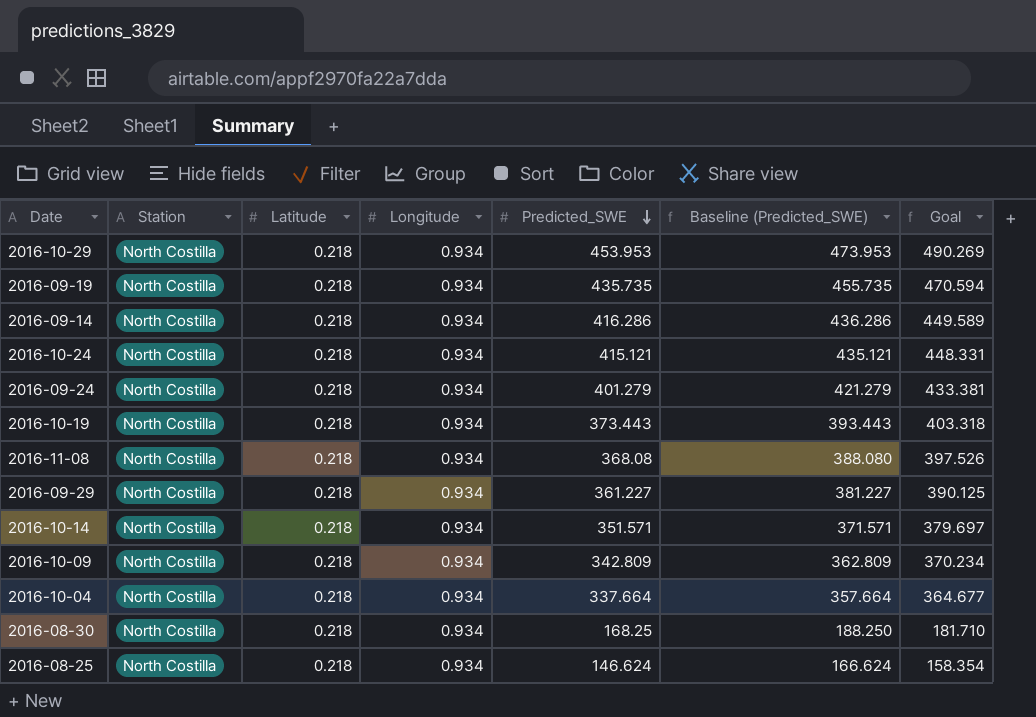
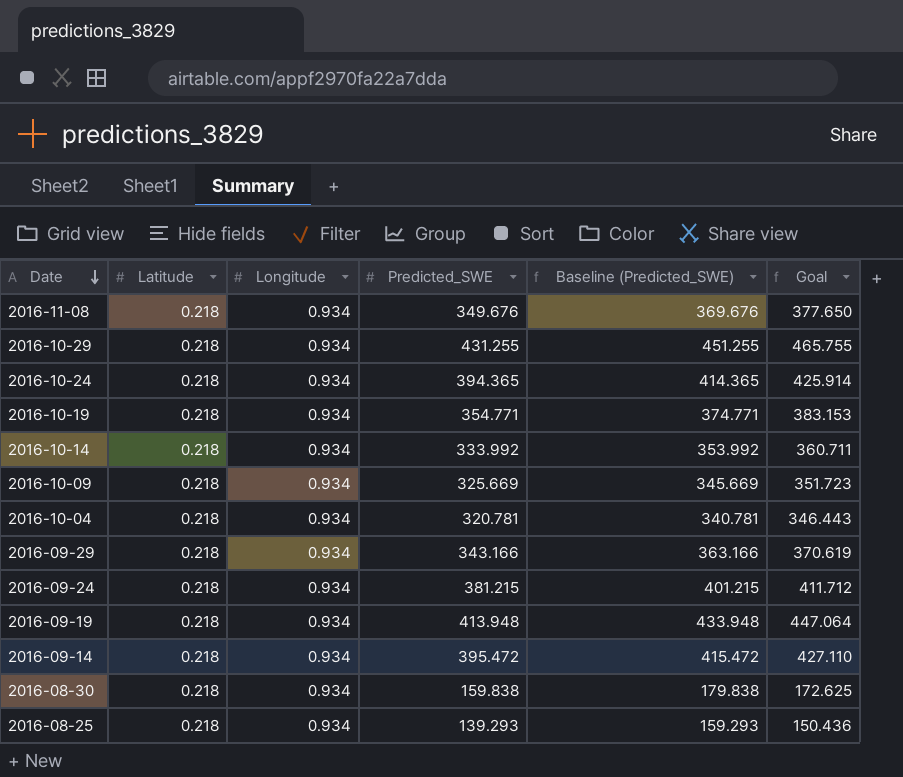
row order: Predicted_SWE descending -> Date descending
column Station | position: 2 -> none
2016-11-08 | Predicted_SWE: 368.08 -> 349.676
2016-11-08 | Baseline (Predicted_SWE): 388.080 -> 369.676
2016-11-08 | Goal: 397.526 -> 377.650
2016-10-29 | Predicted_SWE: 453.953 -> 431.255
2016-10-29 | Baseline (Predicted_SWE): 473.953 -> 451.255
2016-10-29 | Goal: 490.269 -> 465.755
2016-10-24 | Predicted_SWE: 415.121 -> 394.365
2016-10-24 | Baseline (Predicted_SWE): 435.121 -> 414.365
2016-10-24 | Goal: 448.331 -> 425.914
2016-10-19 | Predicted_SWE: 373.443 -> 354.771
2016-10-19 | Baseline (Predicted_SWE): 393.443 -> 374.771
2016-10-19 | Goal: 403.318 -> 383.153
2016-10-14 | Predicted_SWE: 351.571 -> 333.992
2016-10-14 | Baseline (Predicted_SWE): 371.571 -> 353.992
2016-10-14 | Goal: 379.697 -> 360.711
2016-10-09 | Predicted_SWE: 342.809 -> 325.669
2016-10-09 | Baseline (Predicted_SWE): 362.809 -> 345.669
2016-10-09 | Goal: 370.234 -> 351.723
2016-10-04 | Predicted_SWE: 337.664 -> 320.781
2016-10-04 | Baseline (Predicted_SWE): 357.664 -> 340.781
2016-10-04 | Goal: 364.677 -> 346.443
2016-09-29 | Predicted_SWE: 361.227 -> 343.166
2016-09-29 | Baseline (Predicted_SWE): 381.227 -> 363.166
2016-09-29 | Goal: 390.125 -> 370.619
2016-09-24 | Predicted_SWE: 401.279 -> 381.215
2016-09-24 | Baseline (Predicted_SWE): 421.279 -> 401.215
2016-09-24 | Goal: 433.381 -> 411.712
2016-09-19 | Predicted_SWE: 435.735 -> 413.948
2016-09-19 | Baseline (Predicted_SWE): 455.735 -> 433.948
2016-09-19 | Goal: 470.594 -> 447.064
2016-09-14 | Predicted_SWE: 416.286 -> 395.472
2016-09-14 | Baseline (Predicted_SWE): 436.286 -> 415.472
2016-09-14 | Goal: 449.589 -> 427.110
2016-08-30 | Predicted_SWE: 168.25 -> 159.838
2016-08-30 | Baseline (Predicted_SWE): 188.250 -> 179.838
2016-08-30 | Goal: 181.710 -> 172.625
2016-08-25 | Predicted_SWE: 146.624 -> 139.293
2016-08-25 | Baseline (Predicted_SWE): 166.624 -> 159.293
2016-08-25 | Goal: 158.354 -> 150.436

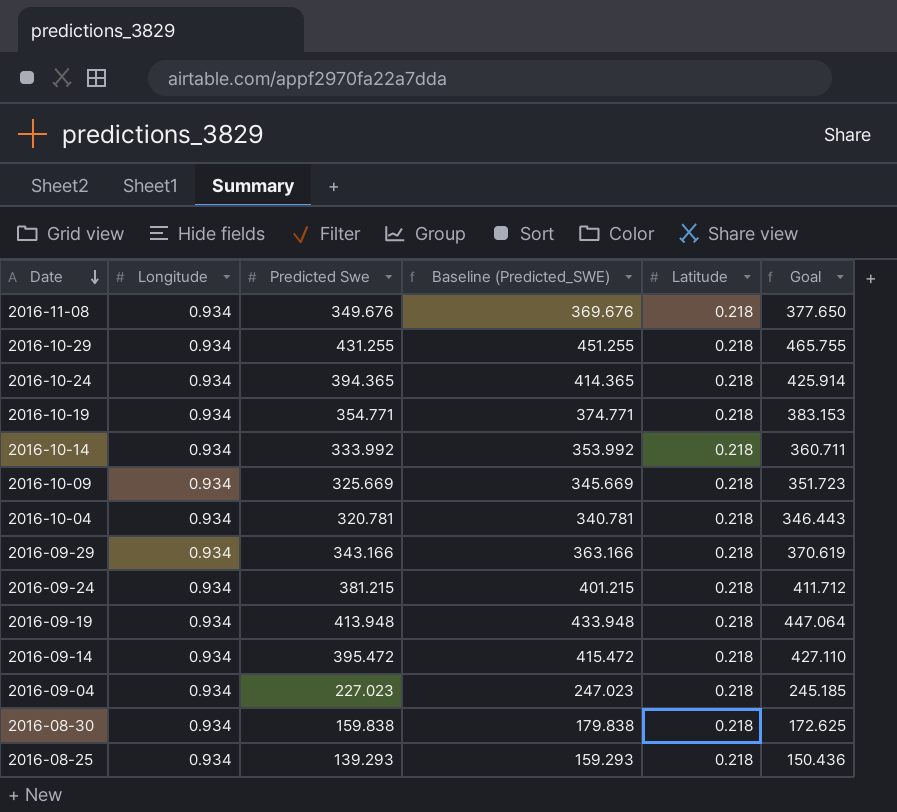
column name: Predicted_SWE -> Predicted Swe
column Latitude | position: 2 -> 5
row 2016-09-04: none -> 0.934 | 227.023 | 247.023 | 0.218 | 245.185

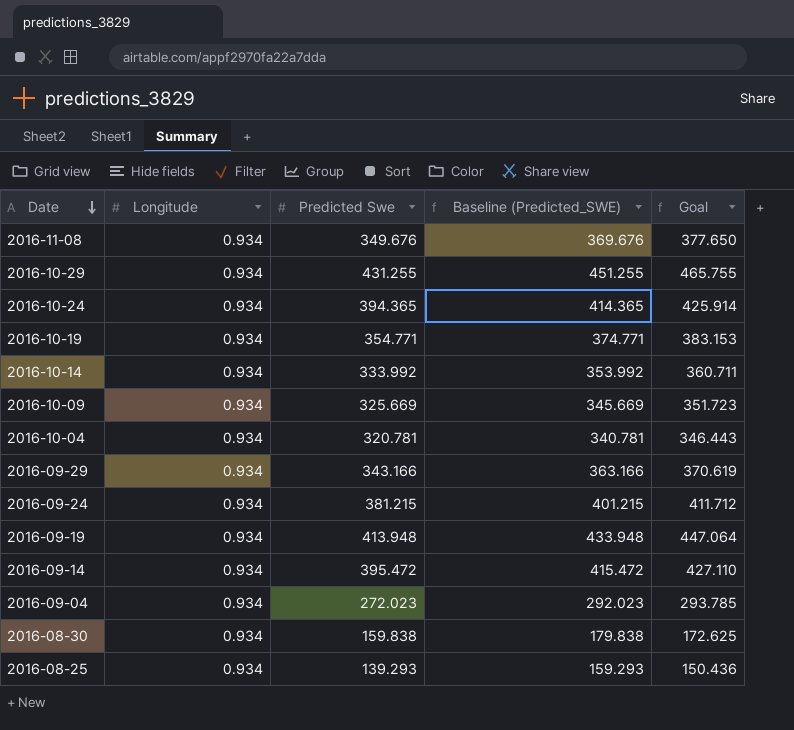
column Latitude | position: 5 -> none
2016-09-04 | Predicted Swe: 227.023 -> 272.023
2016-09-04 | Baseline (Predicted_SWE): 247.023 -> 292.023
2016-09-04 | Goal: 245.185 -> 293.785

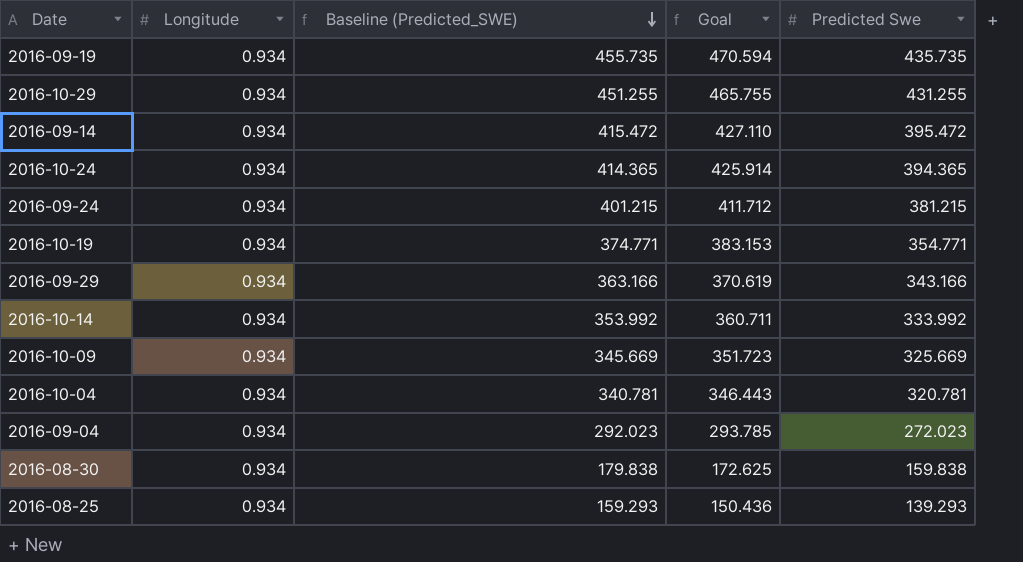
row order: Date descending -> Baseline (Predicted_SWE) descending
column Predicted Swe | position: 3 -> 5
row 2016-11-08: 0.934 | 349.676 | 369.676 | 377.650 -> none
2016-09-19 | Baseline (Predicted_SWE): 433.948 -> 455.735
2016-09-19 | Goal: 447.064 -> 470.594
2016-09-19 | Predicted Swe: 413.948 -> 435.735

